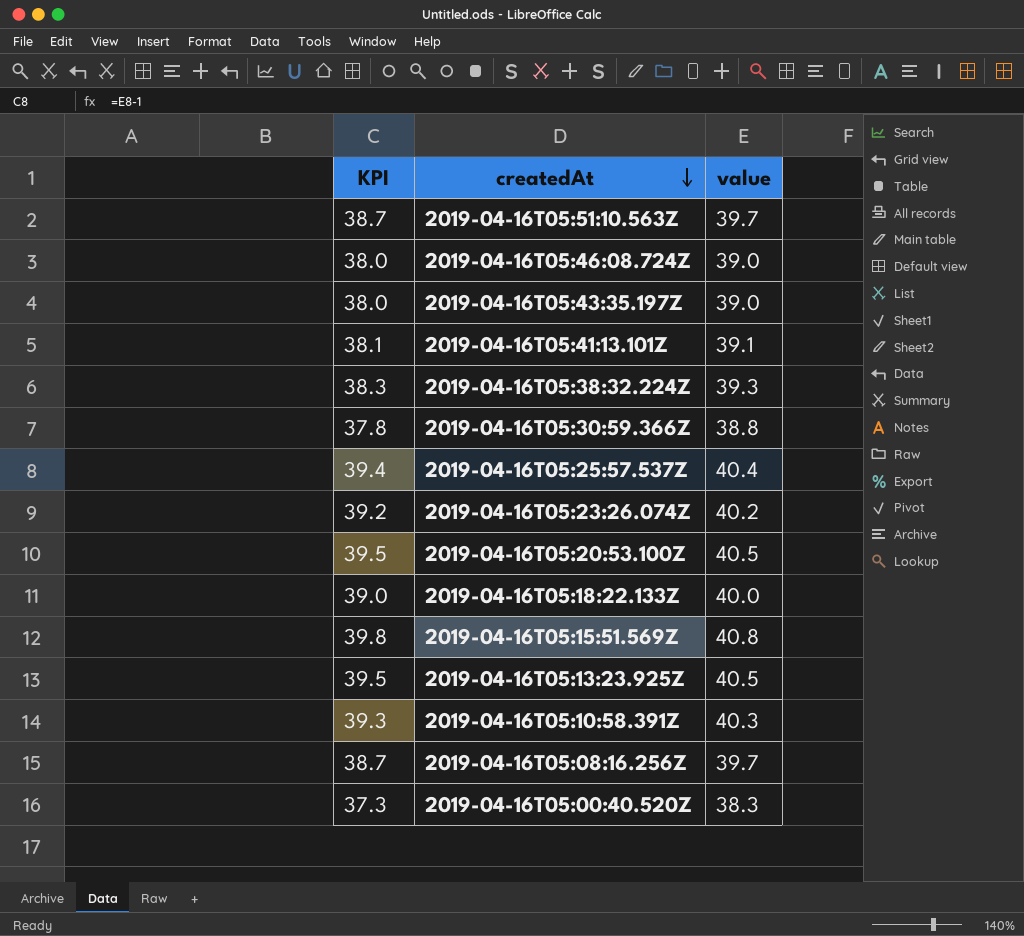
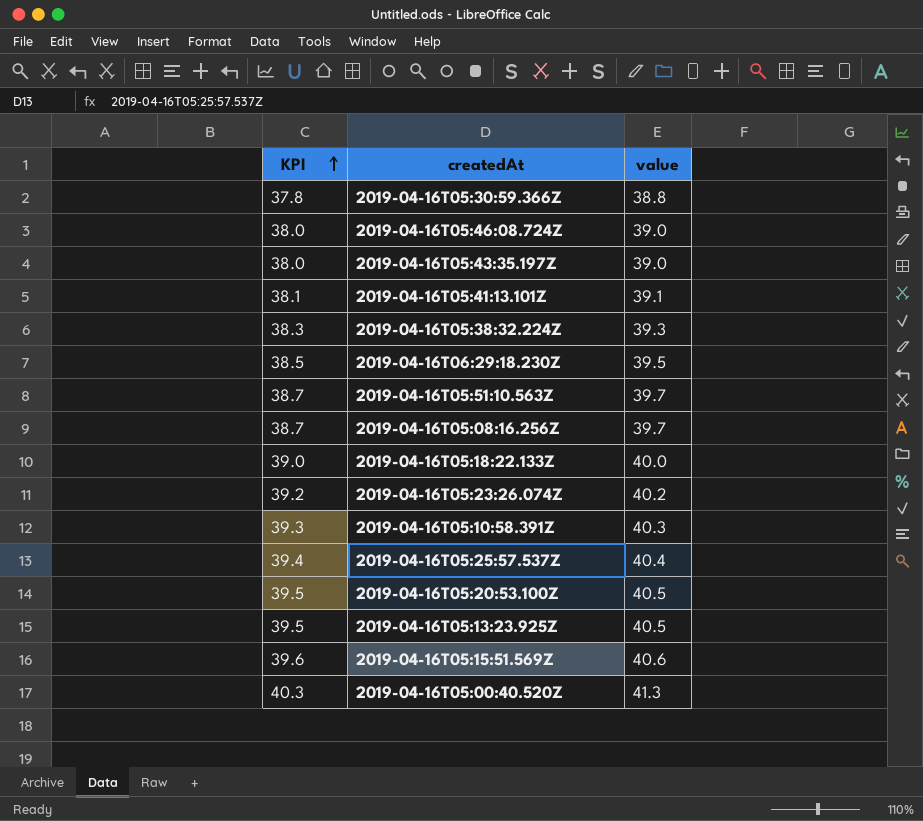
row order: createdAt descending -> KPI ascending
row 2019-04-16T06:29:18.230Z: none -> 38.5 | 39.5
2019-04-16T05:15:51.569Z | KPI: 39.8 -> 39.6
2019-04-16T05:15:51.569Z | value: 40.8 -> 40.6
2019-04-16T05:00:40.520Z | KPI: 37.3 -> 40.3
2019-04-16T05:00:40.520Z | value: 38.3 -> 41.3

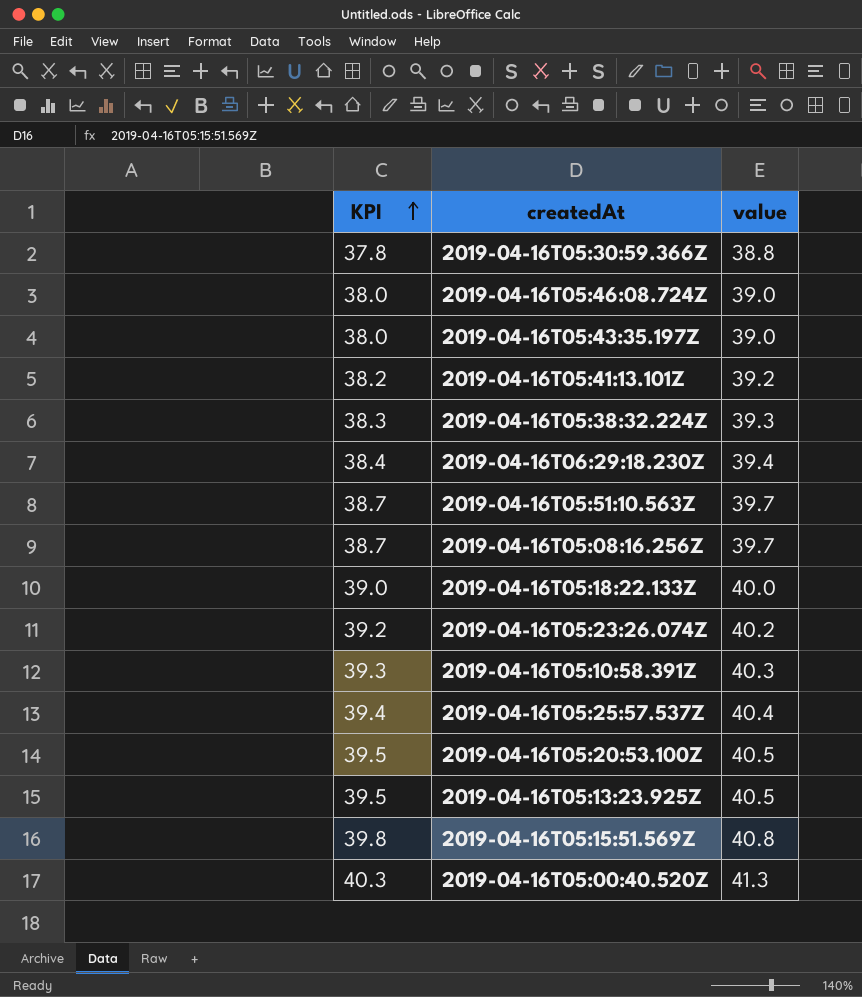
2019-04-16T05:41:13.101Z | KPI: 38.1 -> 38.2
2019-04-16T05:41:13.101Z | value: 39.1 -> 39.2
2019-04-16T06:29:18.230Z | KPI: 38.5 -> 38.4
2019-04-16T06:29:18.230Z | value: 39.5 -> 39.4
2019-04-16T05:15:51.569Z | KPI: 39.6 -> 39.8
2019-04-16T05:15:51.569Z | value: 40.6 -> 40.8

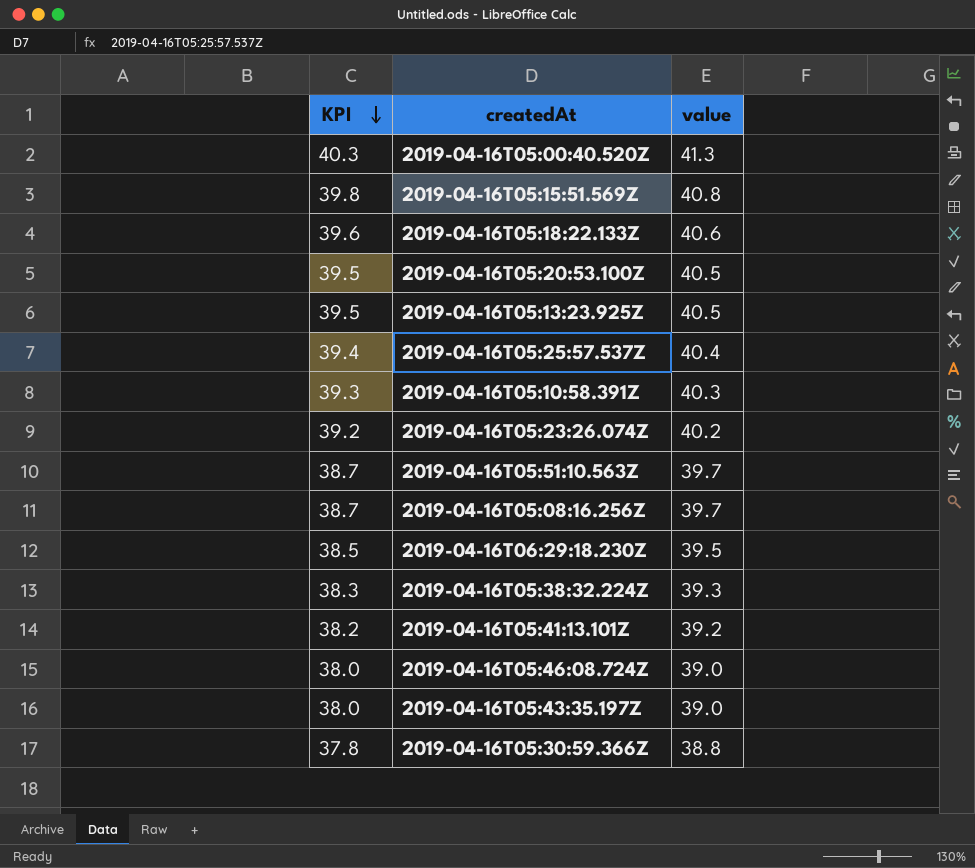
row order: KPI ascending -> KPI descending
2019-04-16T05:18:22.133Z | KPI: 39.0 -> 39.6
2019-04-16T05:18:22.133Z | value: 40.0 -> 40.6
2019-04-16T06:29:18.230Z | KPI: 38.4 -> 38.5
2019-04-16T06:29:18.230Z | value: 39.4 -> 39.5

